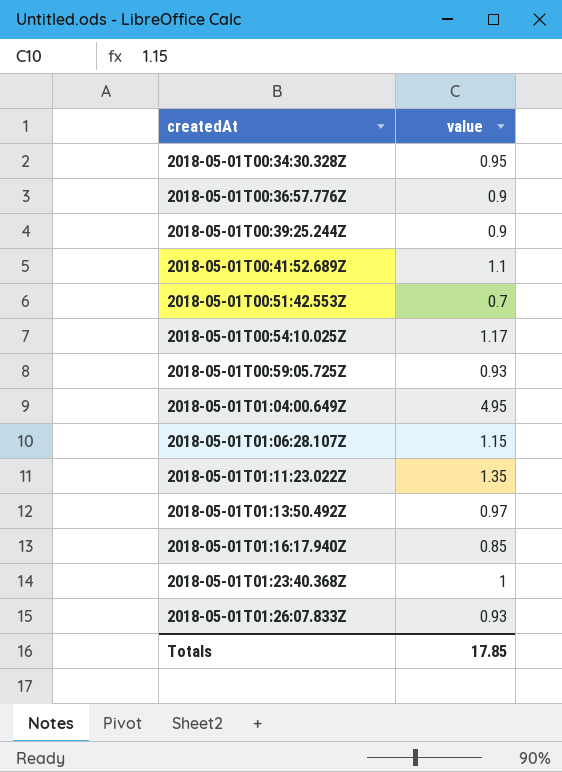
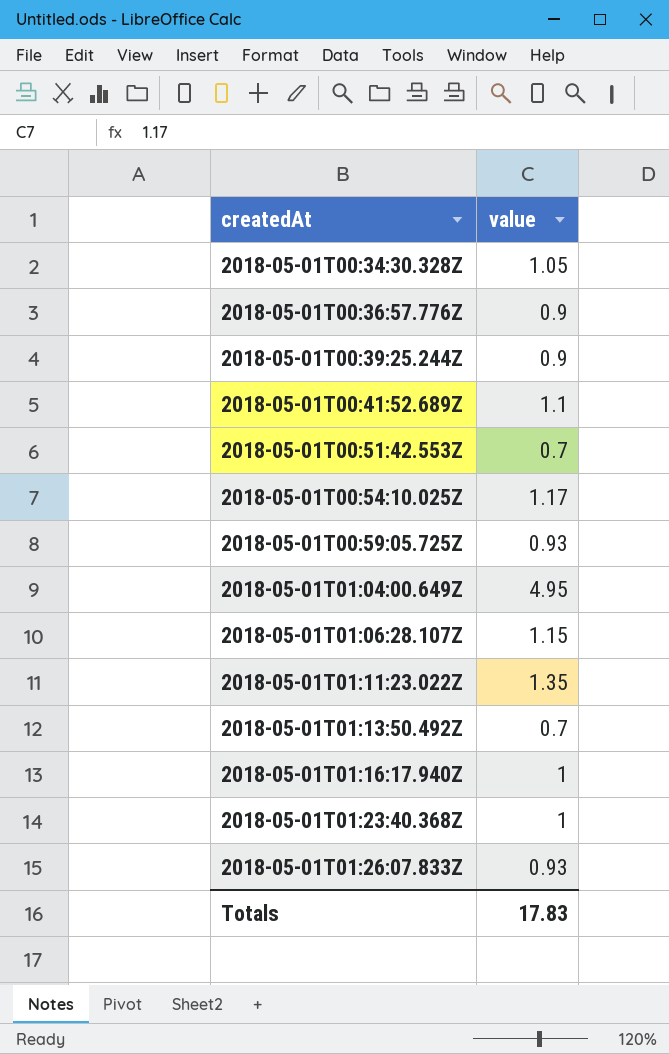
2018-05-01T00:34:30.328Z | value: 0.95 -> 1.05
2018-05-01T01:13:50.492Z | value: 0.97 -> 0.7
2018-05-01T01:16:17.940Z | value: 0.85 -> 1
Totals | value: 17.85 -> 17.83

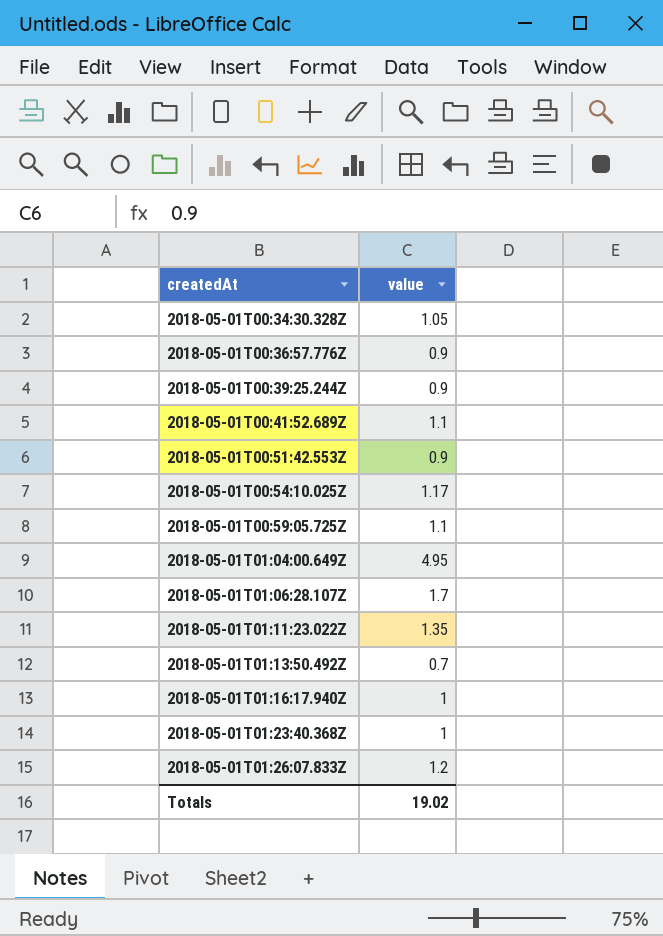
2018-05-01T00:51:42.553Z | value: 0.7 -> 0.9
2018-05-01T00:59:05.725Z | value: 0.93 -> 1.1
2018-05-01T01:06:28.107Z | value: 1.15 -> 1.7
2018-05-01T01:26:07.833Z | value: 0.93 -> 1.2
Totals | value: 17.83 -> 19.02

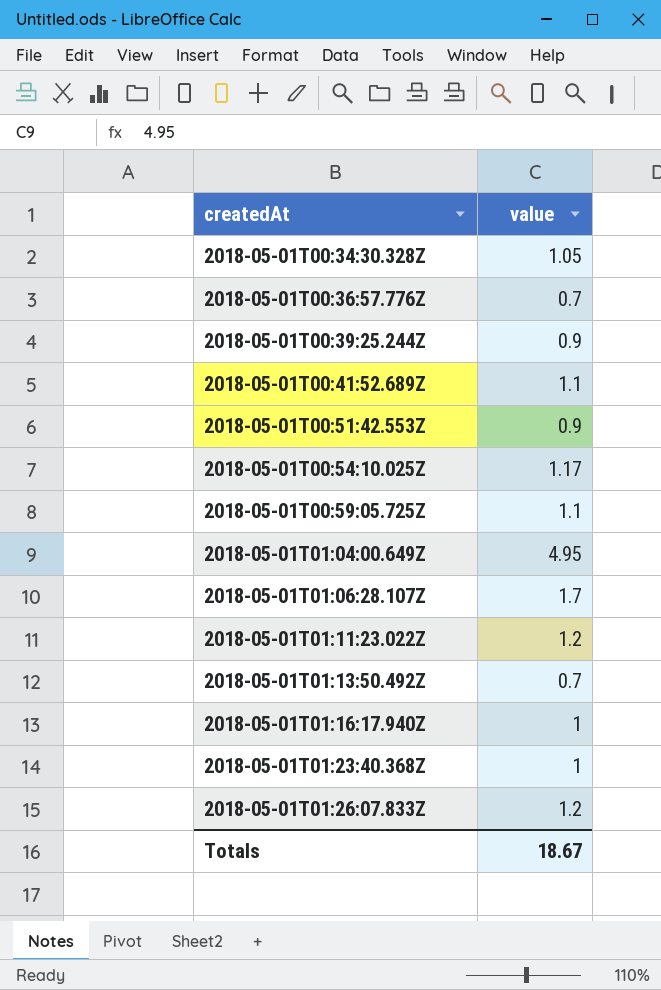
2018-05-01T00:36:57.776Z | value: 0.9 -> 0.7
2018-05-01T01:11:23.022Z | value: 1.35 -> 1.2
Totals | value: 19.02 -> 18.67

